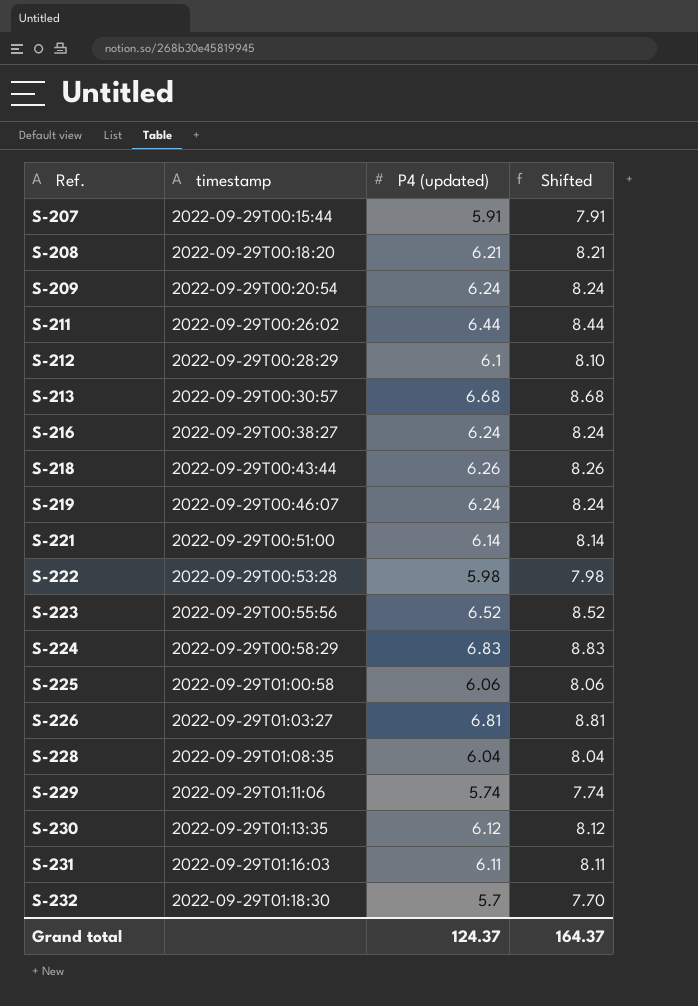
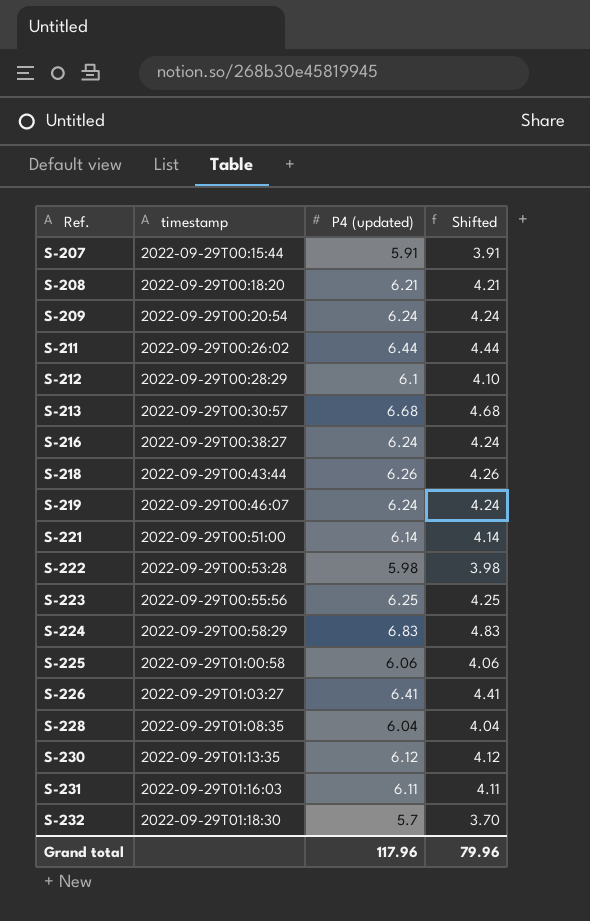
column Shifted | formula: [P4 (updated)] + 2 -> [P4 (updated)] - 2
row S-229: 2022-09-29T01:11:06 | 5.74 | 7.74 -> none
S-223 | P4 (updated): 6.52 -> 6.25
S-226 | P4 (updated): 6.81 -> 6.41
Grand total | P4 (updated): 124.37 -> 117.96
Grand total | Shifted: 164.37 -> 79.96

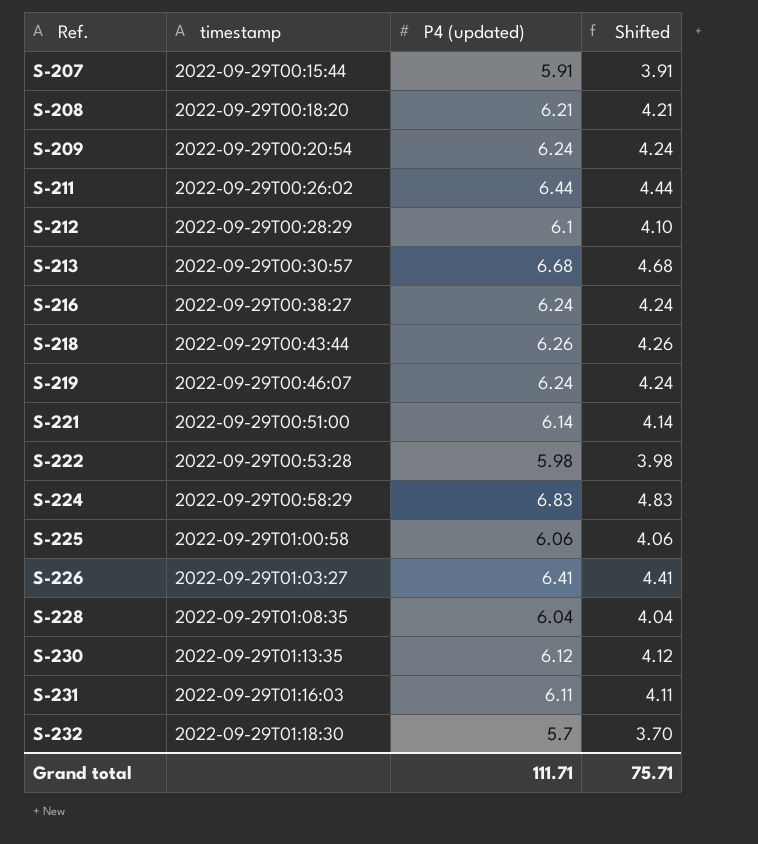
row S-223: 2022-09-29T00:55:56 | 6.25 | 4.25 -> none
Grand total | P4 (updated): 117.96 -> 111.71
Grand total | Shifted: 79.96 -> 75.71

